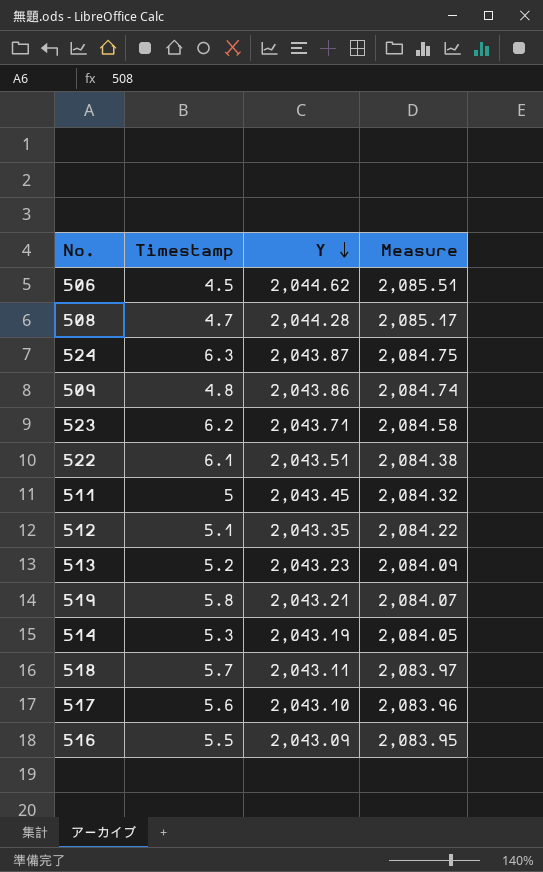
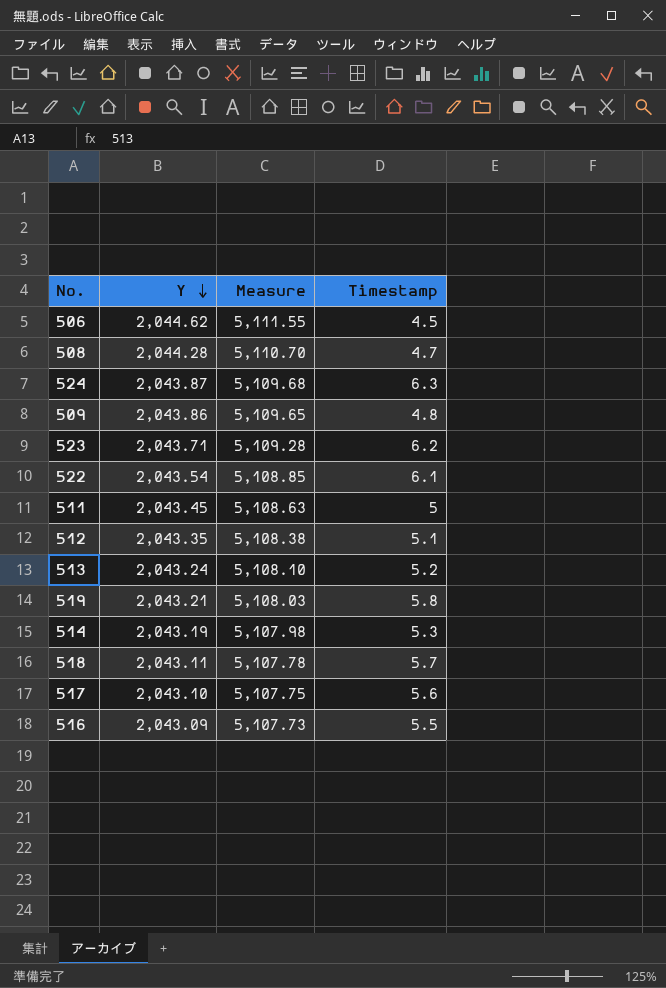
column Measure | formula: [Y] * 1.02 -> [Y] * 2.5
column Timestamp | position: 2 -> 4
522 | Y: 2,043.51 -> 2,043.54
513 | Y: 2,043.23 -> 2,043.24

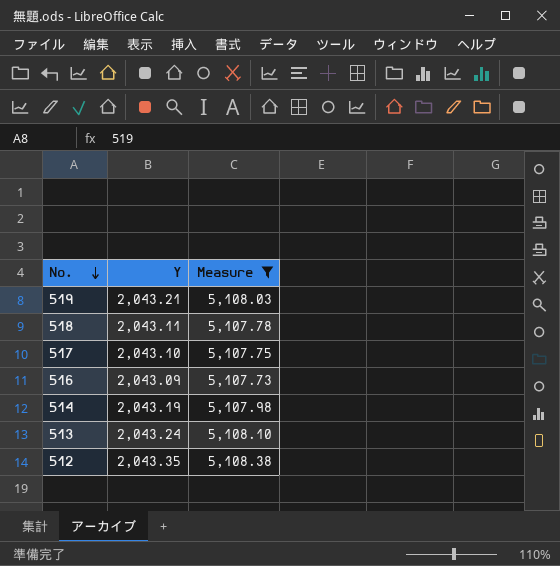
filter: none -> Measure <= 5,108.38
row order: Y descending -> No. descending
column Timestamp | position: 4 -> none

